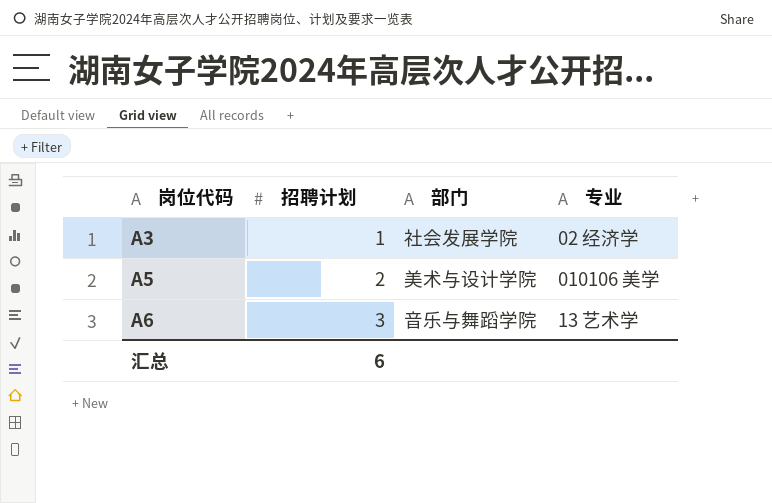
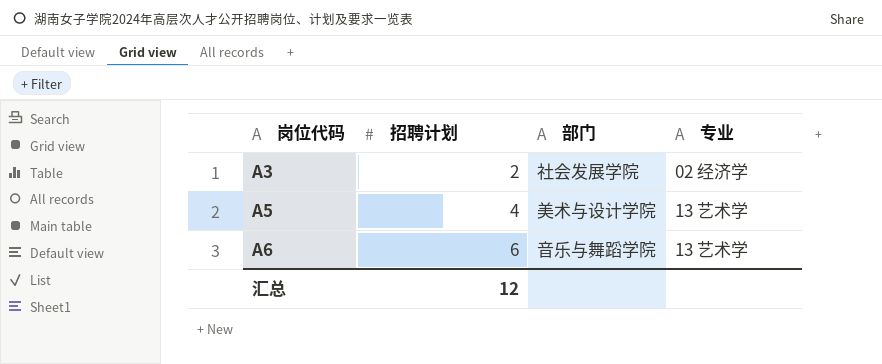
A3 | 招聘计划: 1 -> 2
A5 | 招聘计划: 2 -> 4
A5 | 专业: 010106 美学 -> 13 艺术学
A6 | 招聘计划: 3 -> 6
汇总 | 招聘计划: 6 -> 12

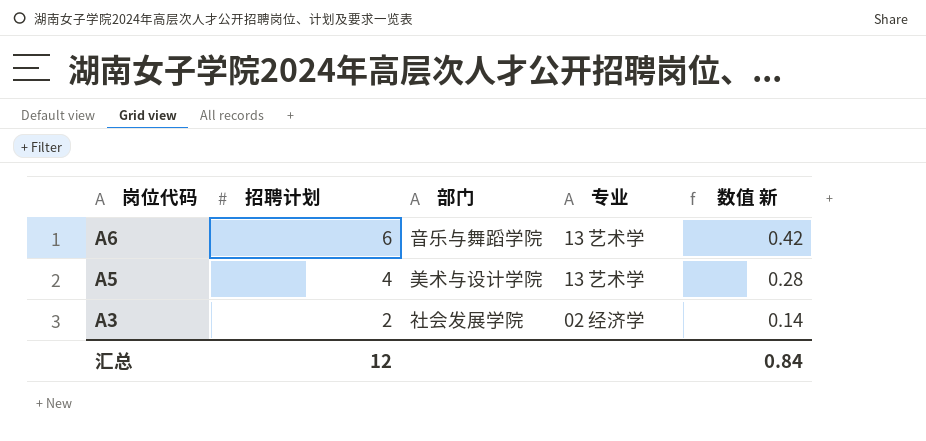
row order: 岗位代码 ascending -> 岗位代码 descending
column 数值 新 | formula: none -> [招聘计划] * 0.07

